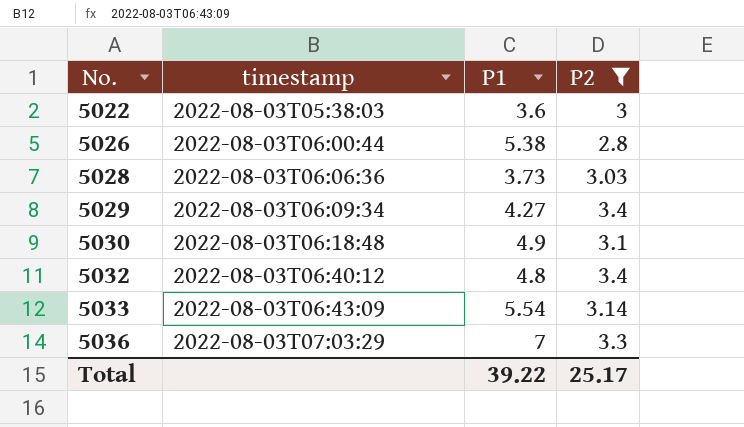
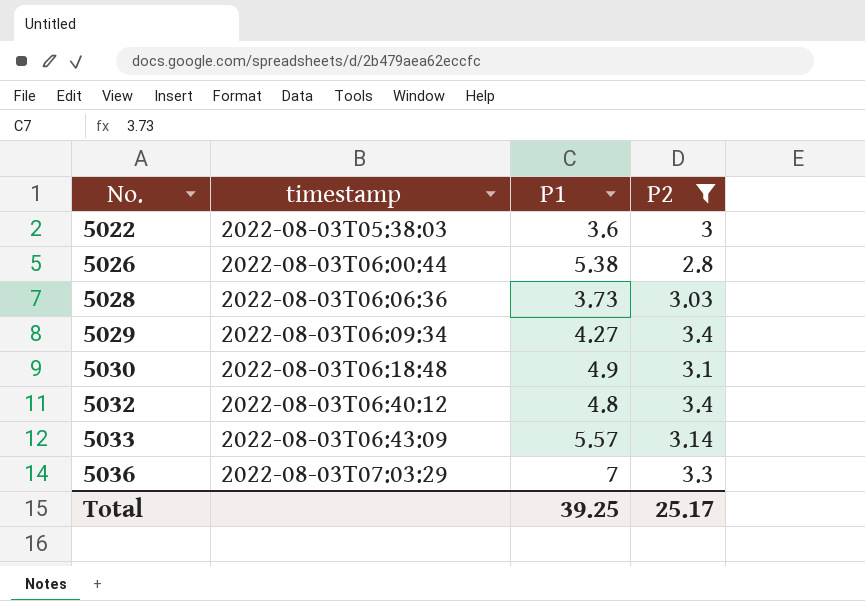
5033 | P1: 5.54 -> 5.57
Total | P1: 39.22 -> 39.25

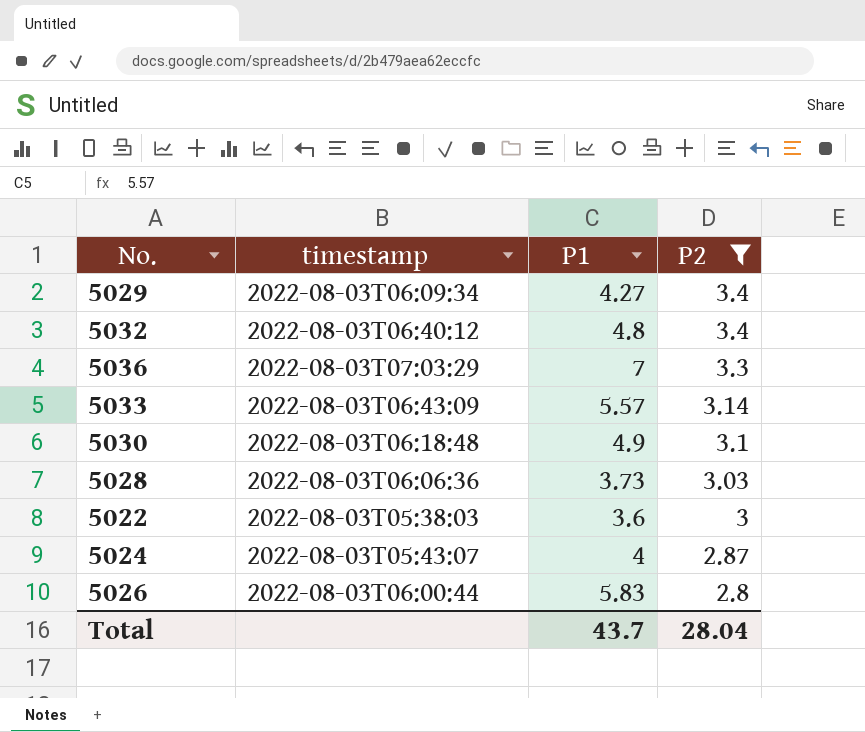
row order: No. ascending -> P2 descending
row 5024: none -> 2022-08-03T05:43:07 | 4 | 2.87
5026 | P1: 5.38 -> 5.83
Total | P1: 39.25 -> 43.7
Total | P2: 25.17 -> 28.04

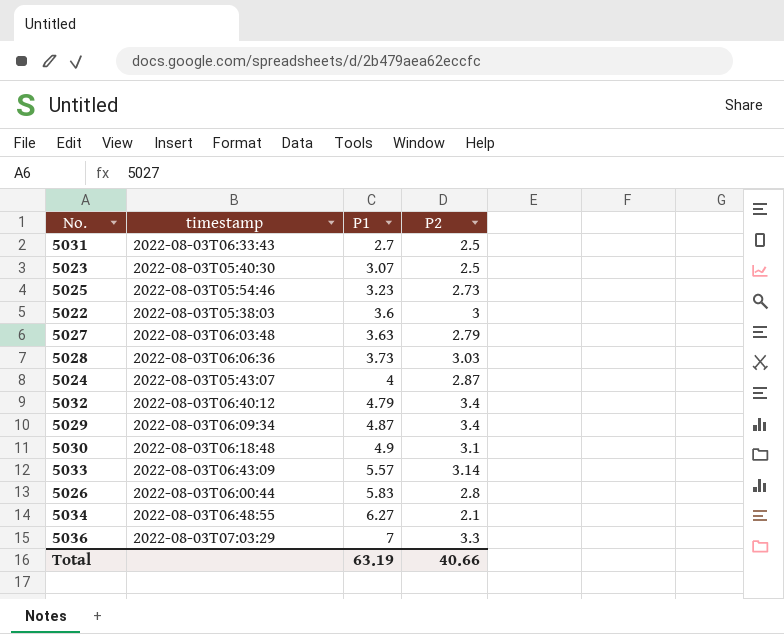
filter: P2 >= 2.8 -> none
row order: P2 descending -> P1 ascending
5032 | P1: 4.8 -> 4.79
5029 | P1: 4.27 -> 4.87
Total | P1: 43.7 -> 63.19
Total | P2: 28.04 -> 40.66

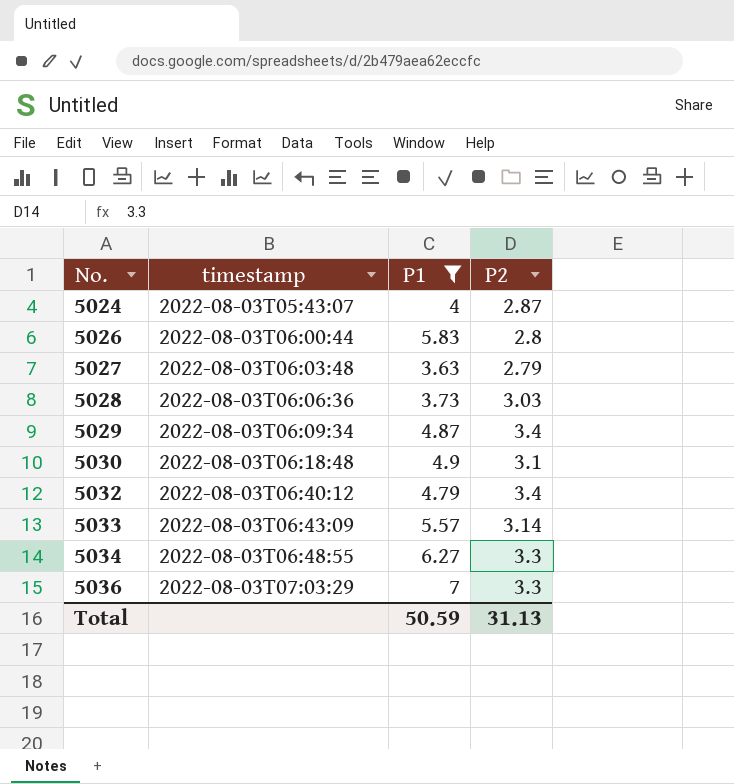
filter: none -> P1 >= 3.63
row order: P1 ascending -> No. ascending
5034 | P2: 2.1 -> 3.3
Total | P1: 63.19 -> 50.59
Total | P2: 40.66 -> 31.13

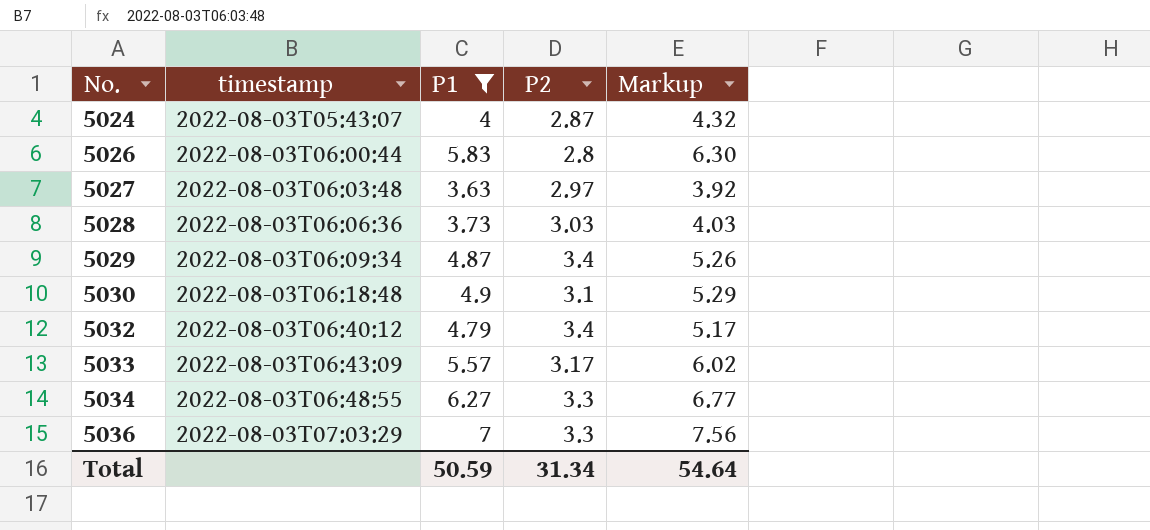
column Markup | formula: none -> [P1] * 1.08
5027 | P2: 2.79 -> 2.97
5033 | P2: 3.14 -> 3.17
Total | P2: 31.13 -> 31.34

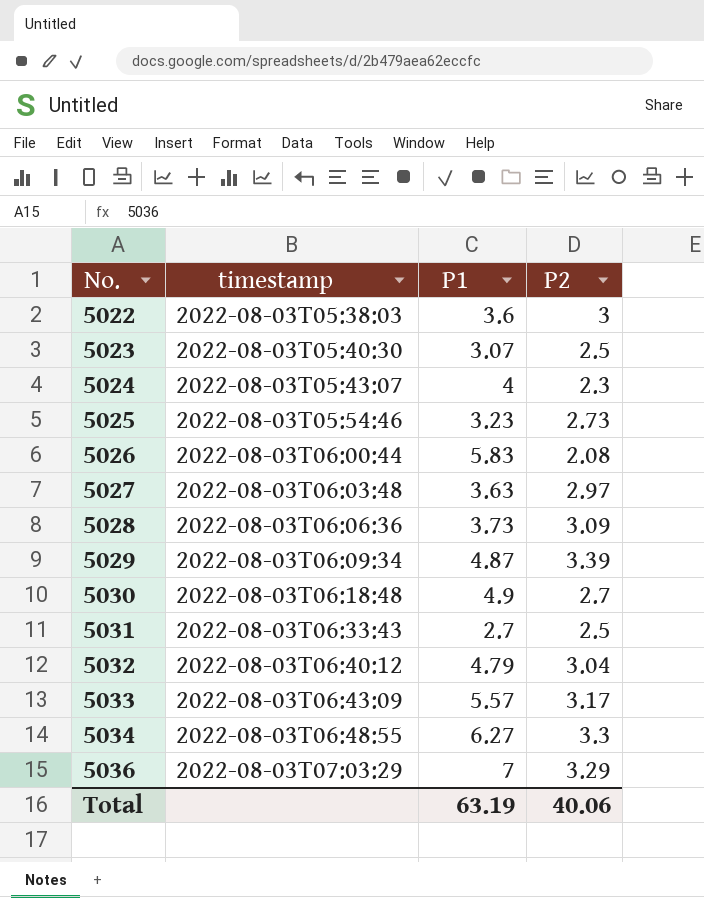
filter: P1 >= 3.63 -> none
column Markup | formula: [P1] * 1.08 -> none
5024 | P2: 2.87 -> 2.3
5026 | P2: 2.8 -> 2.08
5028 | P2: 3.03 -> 3.09
5029 | P2: 3.4 -> 3.39
5030 | P2: 3.1 -> 2.7
5032 | P2: 3.4 -> 3.04
5036 | P2: 3.3 -> 3.29
Total | P1: 50.59 -> 63.19
Total | P2: 31.34 -> 40.06

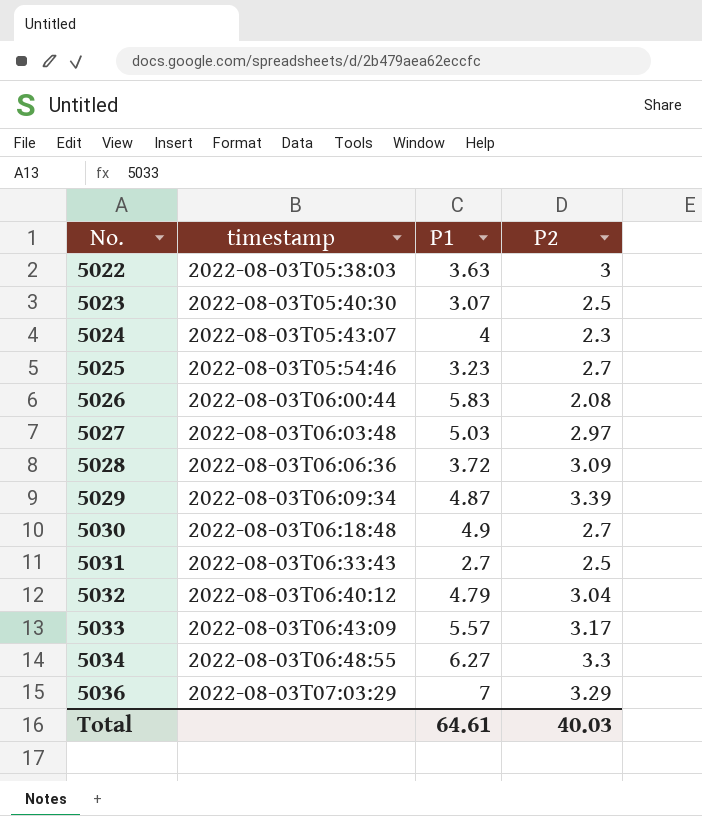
5022 | P1: 3.6 -> 3.63
5025 | P2: 2.73 -> 2.7
5027 | P1: 3.63 -> 5.03
5028 | P1: 3.73 -> 3.72
Total | P1: 63.19 -> 64.61
Total | P2: 40.06 -> 40.03

